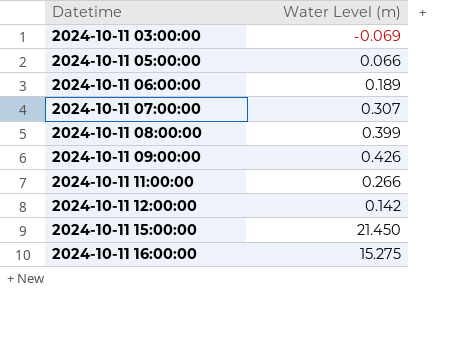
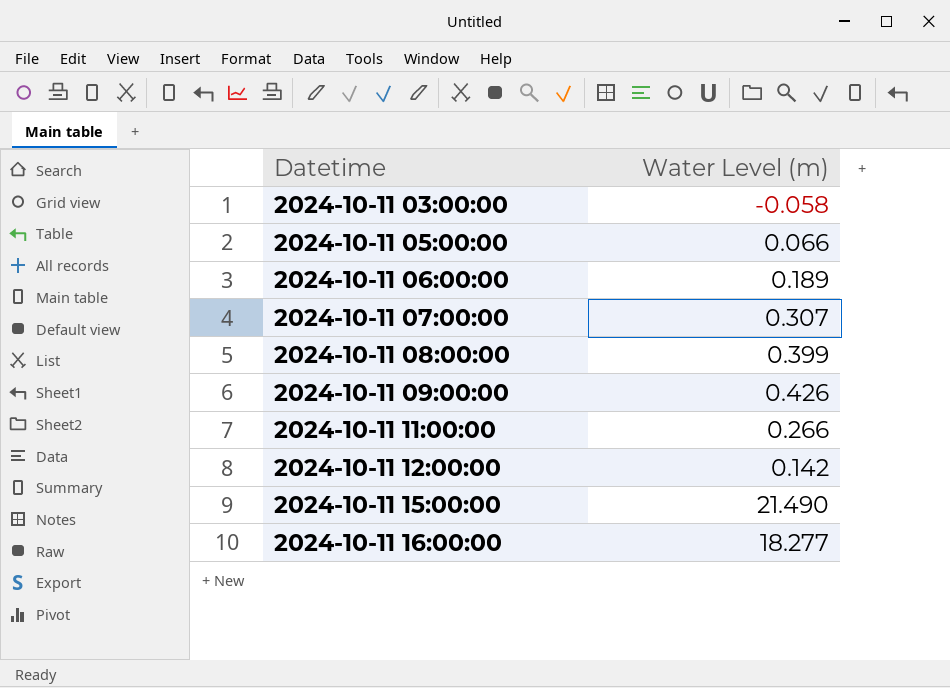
2024-10-11 03:00:00 | Water Level (m): -0.069 -> -0.058
2024-10-11 15:00:00 | Water Level (m): 21.450 -> 21.490
2024-10-11 16:00:00 | Water Level (m): 15.275 -> 18.277

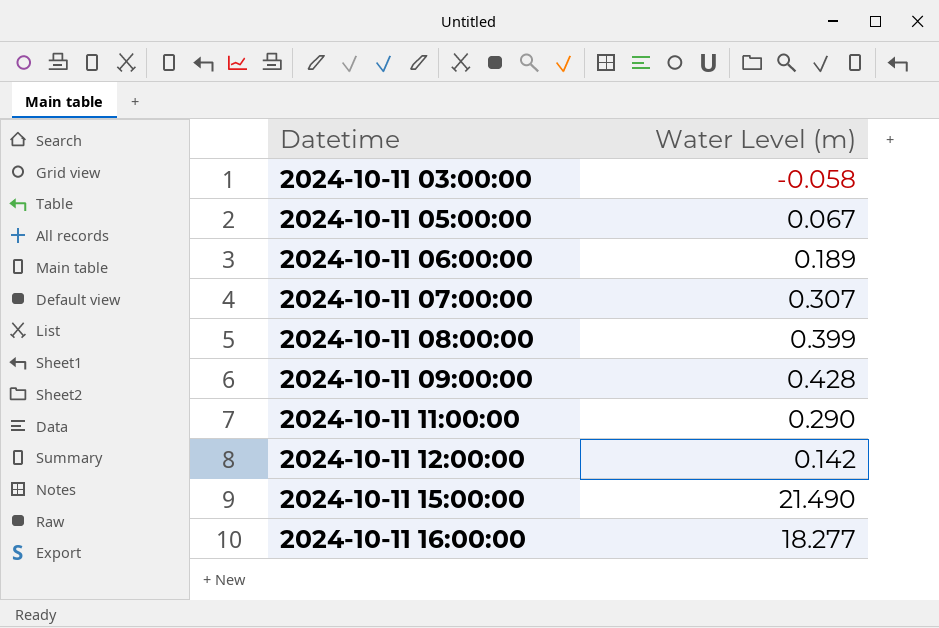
2024-10-11 05:00:00 | Water Level (m): 0.066 -> 0.067
2024-10-11 09:00:00 | Water Level (m): 0.426 -> 0.428
2024-10-11 11:00:00 | Water Level (m): 0.266 -> 0.290

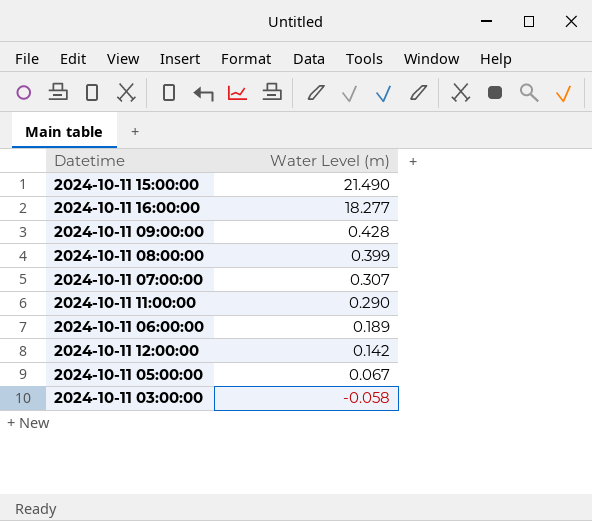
row order: Datetime ascending -> Water Level (m) descending

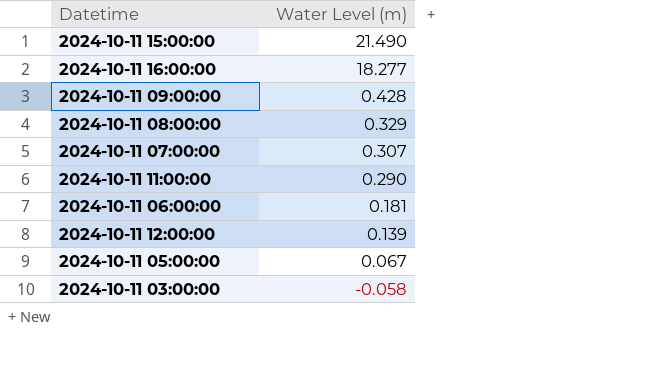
2024-10-11 08:00:00 | Water Level (m): 0.399 -> 0.329
2024-10-11 06:00:00 | Water Level (m): 0.189 -> 0.181
2024-10-11 12:00:00 | Water Level (m): 0.142 -> 0.139

